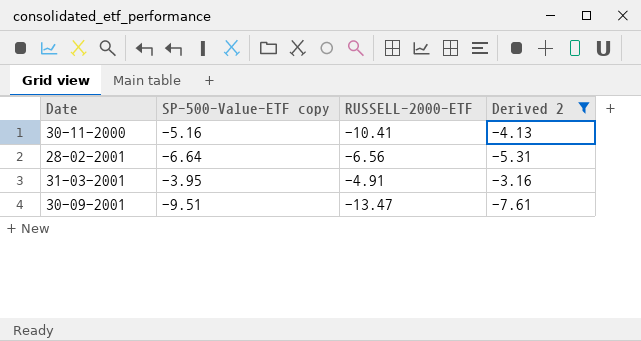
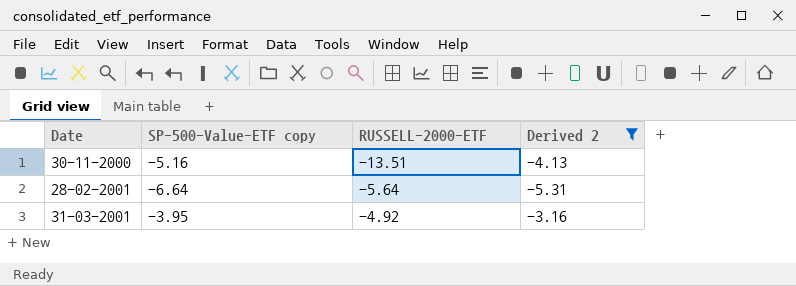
row 30-09-2001: -9.51 | -13.47 | -7.61 -> none
30-11-2000 | RUSSELL-2000-ETF: -10.41 -> -13.51
28-02-2001 | RUSSELL-2000-ETF: -6.56 -> -5.64
31-03-2001 | RUSSELL-2000-ETF: -4.91 -> -4.92

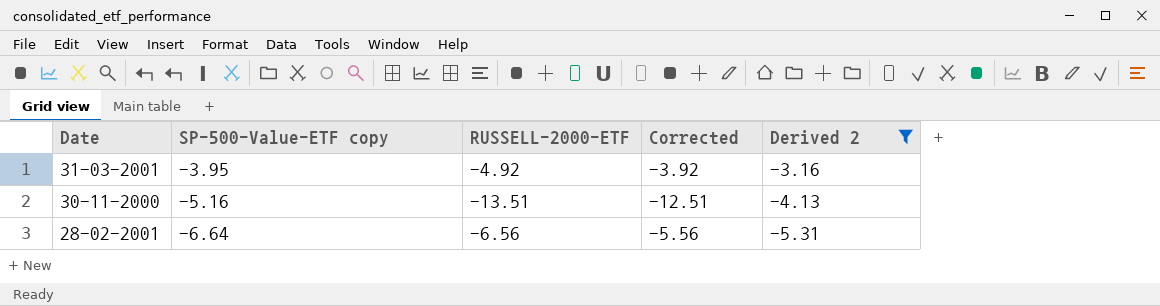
row order: Date ascending -> SP-500-Value-ETF copy descending
column Corrected | formula: none -> [RUSSELL-2000-ETF] + 1
28-02-2001 | RUSSELL-2000-ETF: -5.64 -> -6.56

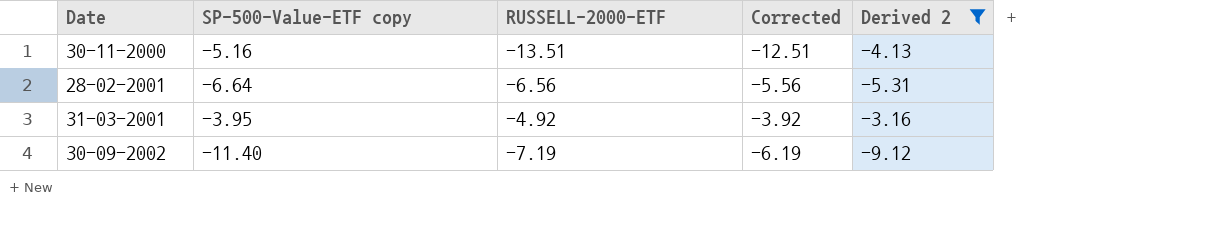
row order: SP-500-Value-ETF copy descending -> Date ascending
row 30-09-2002: none -> -11.40 | -7.19 | -6.19 | -9.12

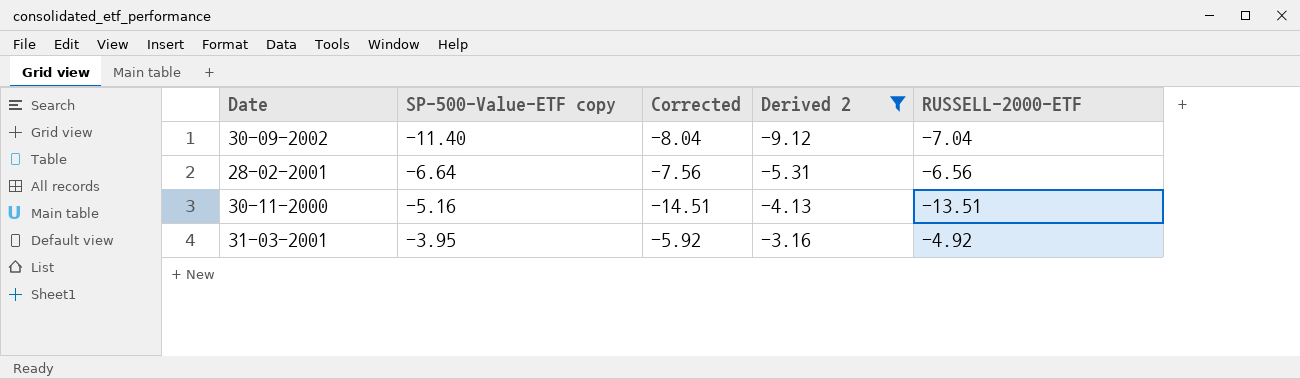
row order: Date ascending -> SP-500-Value-ETF copy ascending
column Corrected | formula: [RUSSELL-2000-ETF] + 1 -> [RUSSELL-2000-ETF] - 1
column RUSSELL-2000-ETF | position: 3 -> 5
30-09-2002 | RUSSELL-2000-ETF: -7.19 -> -7.04

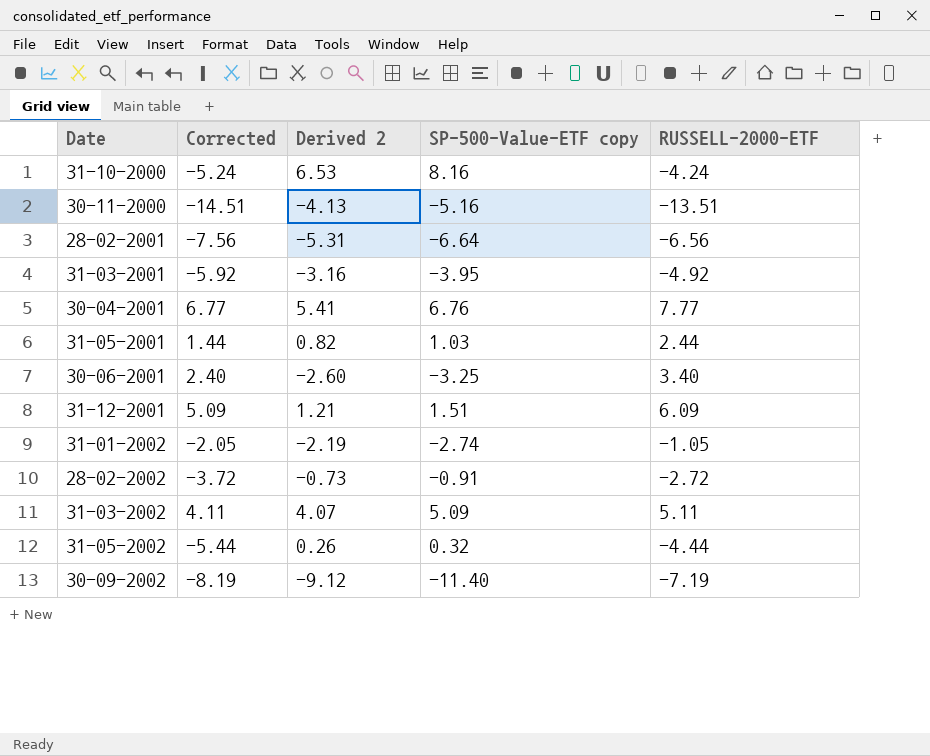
filter: Derived 2 <= -3.16 -> none
row order: SP-500-Value-ETF copy ascending -> Date ascending
column SP-500-Value-ETF copy | position: 2 -> 4
30-09-2002 | Corrected: -8.04 -> -8.19
30-09-2002 | RUSSELL-2000-ETF: -7.04 -> -7.19

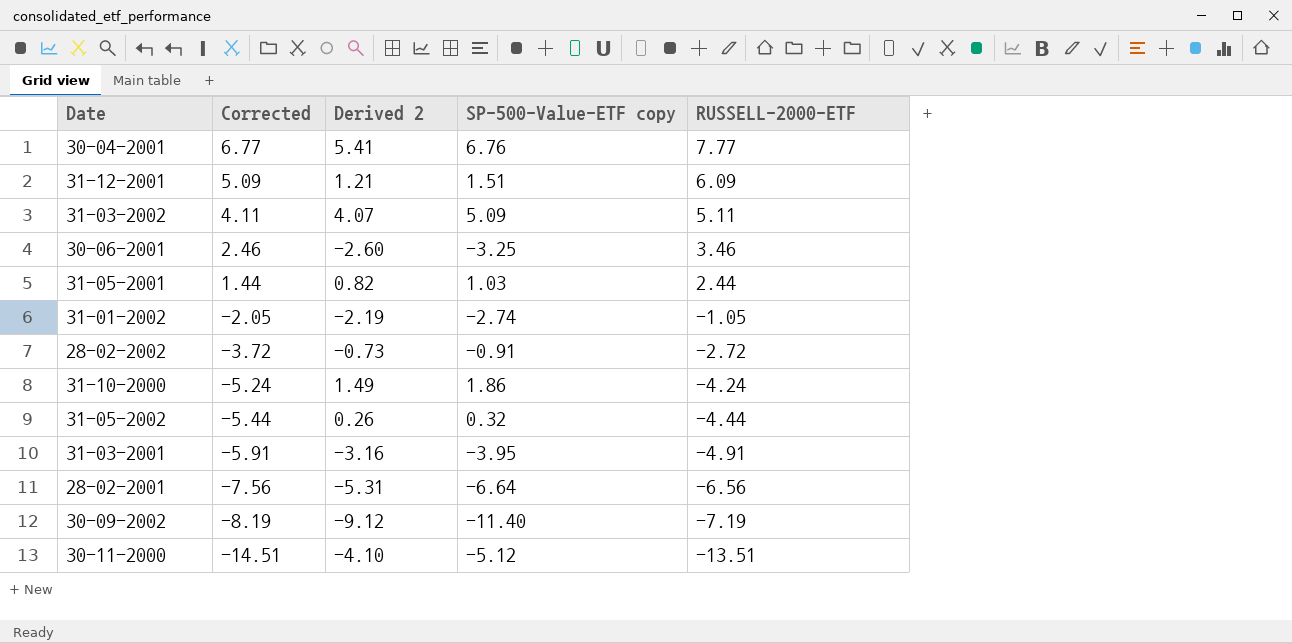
row order: Date ascending -> Corrected descending
30-06-2001 | Corrected: 2.40 -> 2.46
30-06-2001 | RUSSELL-2000-ETF: 3.40 -> 3.46
31-10-2000 | Derived 2: 6.53 -> 1.49
31-10-2000 | SP-500-Value-ETF copy: 8.16 -> 1.86
31-03-2001 | Corrected: -5.92 -> -5.91
31-03-2001 | RUSSELL-2000-ETF: -4.92 -> -4.91
30-11-2000 | Derived 2: -4.13 -> -4.10
30-11-2000 | SP-500-Value-ETF copy: -5.16 -> -5.12

